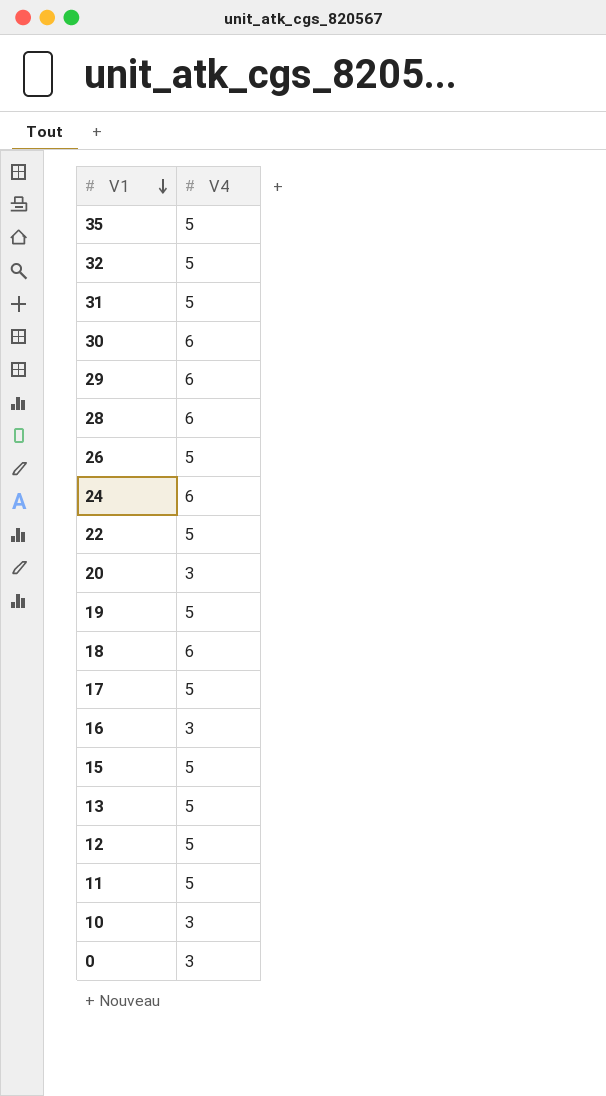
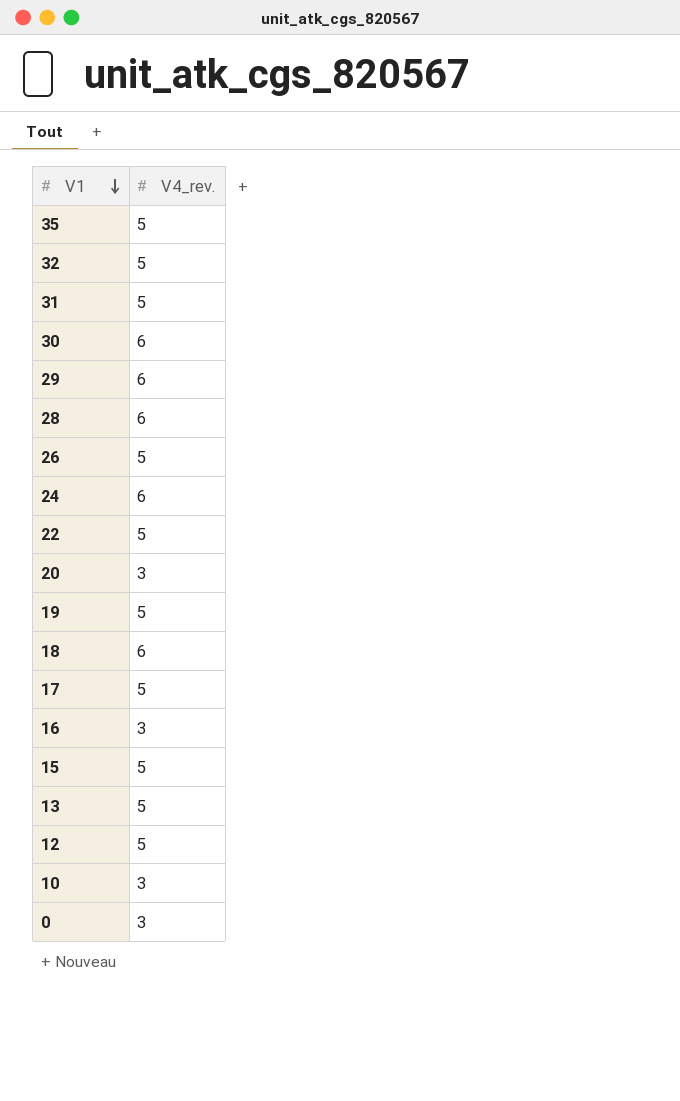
column name: V4 -> V4_rev.
row 11: 5 -> none

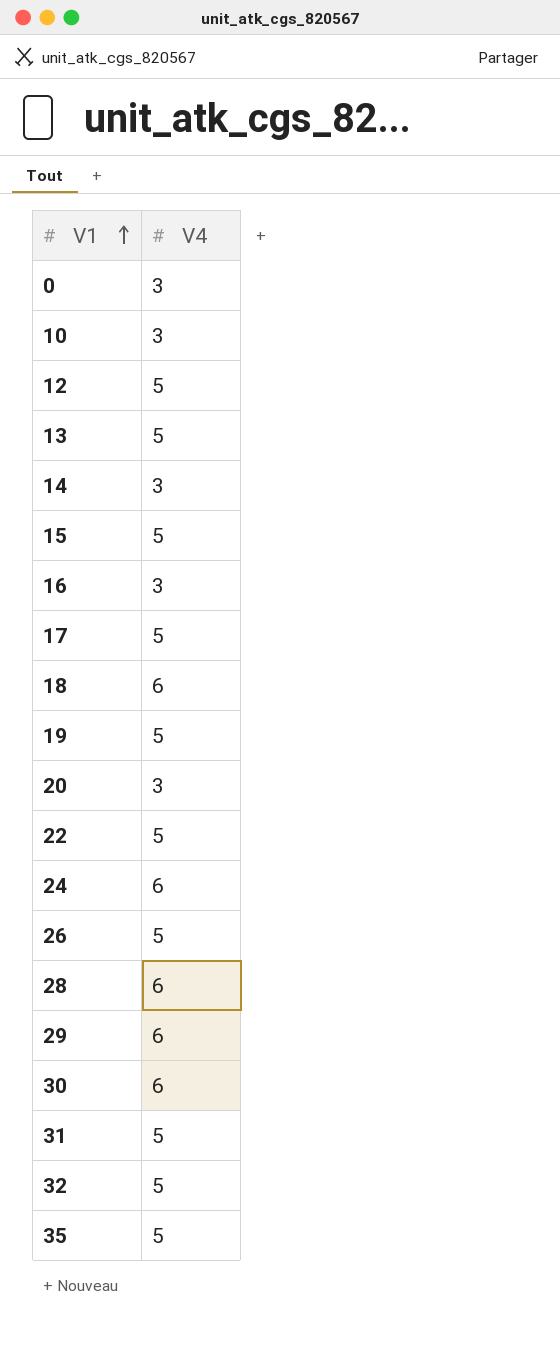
row order: V1 descending -> V1 ascending
column name: V4_rev. -> V4
row 14: none -> 3

